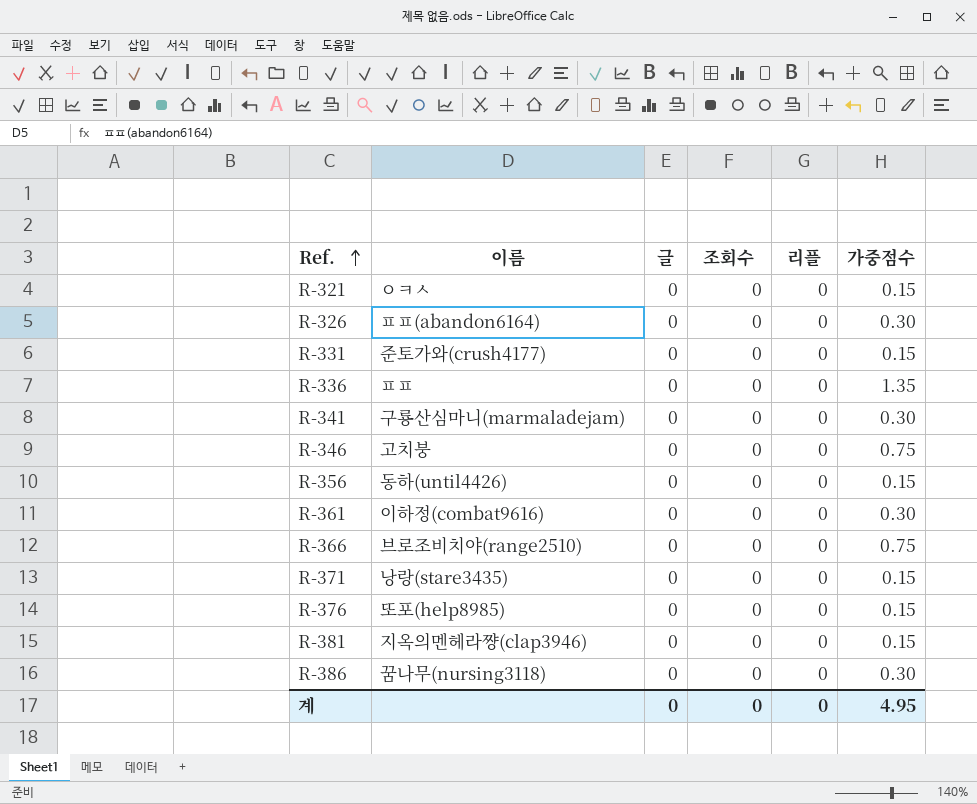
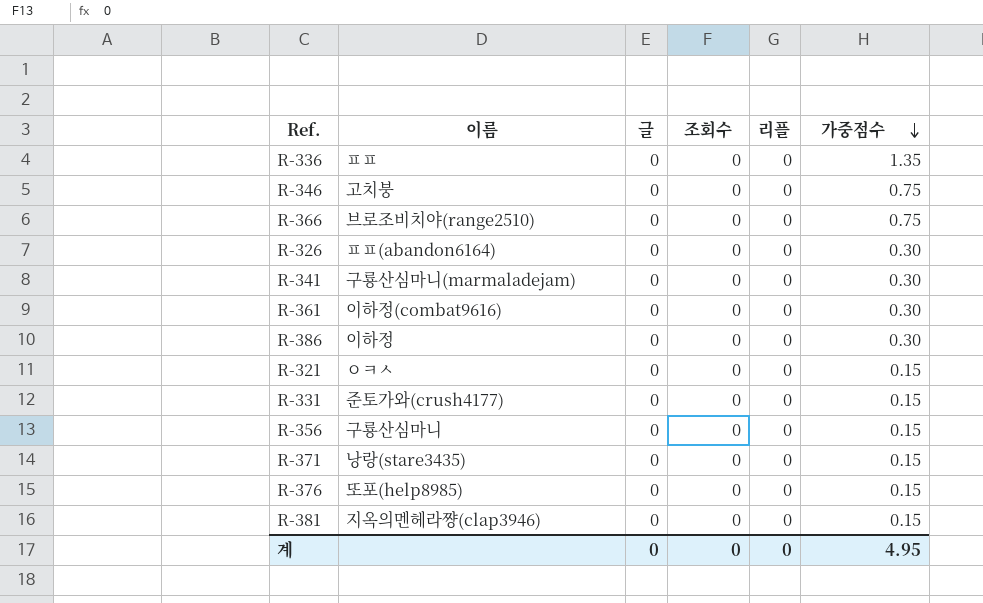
row order: Ref. ascending -> 가중점수 descending
R-386 | 이름: 꿈나무(nursing3118) -> 이하정
R-356 | 이름: 동하(until4426) -> 구룡산심마니

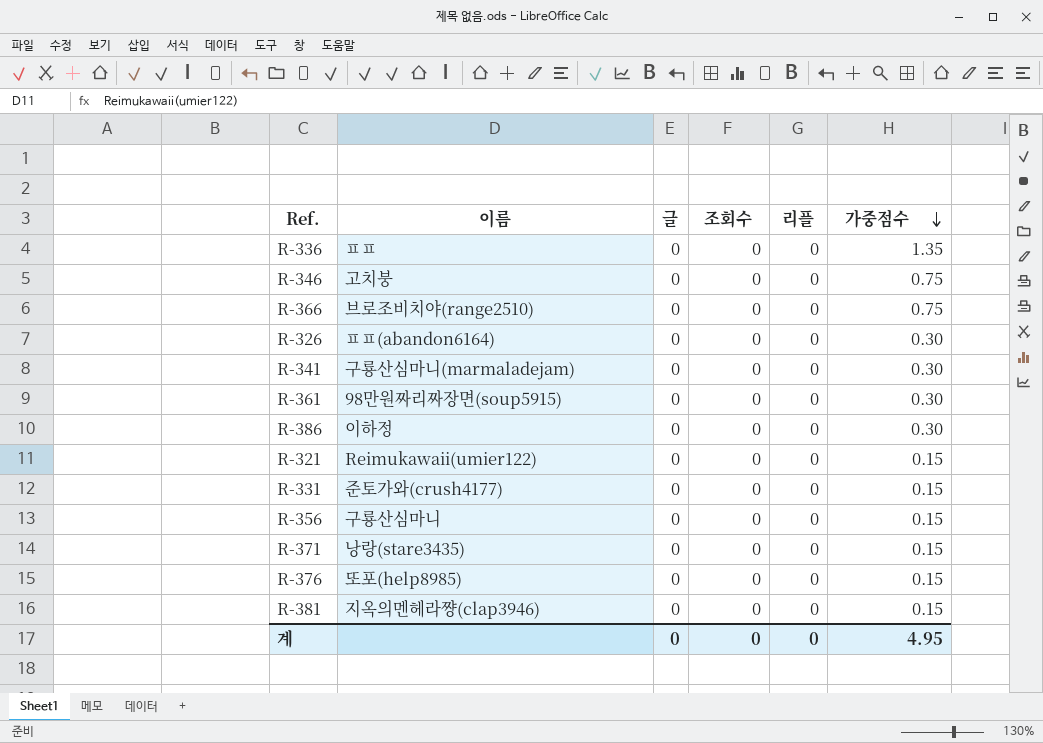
R-361 | 이름: 이하정(combat9616) -> 98만원짜리짜장면(soup5915)
R-321 | 이름: ㅇㅋㅅ -> Reimukawaii(umier122)

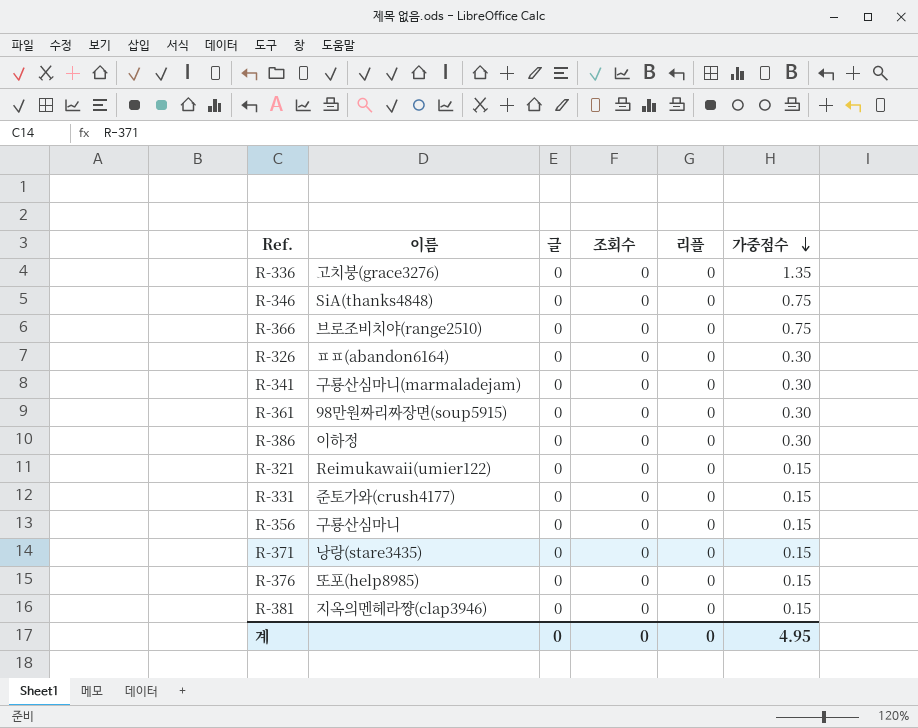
R-336 | 이름: ㅍㅍ -> 고치붕(grace3276)
R-346 | 이름: 고치붕 -> SiA(thanks4848)

